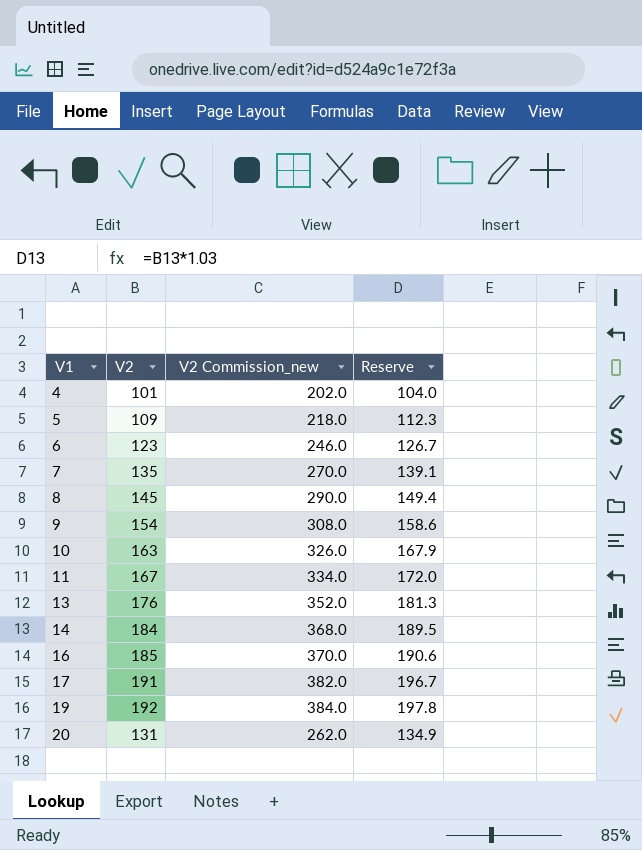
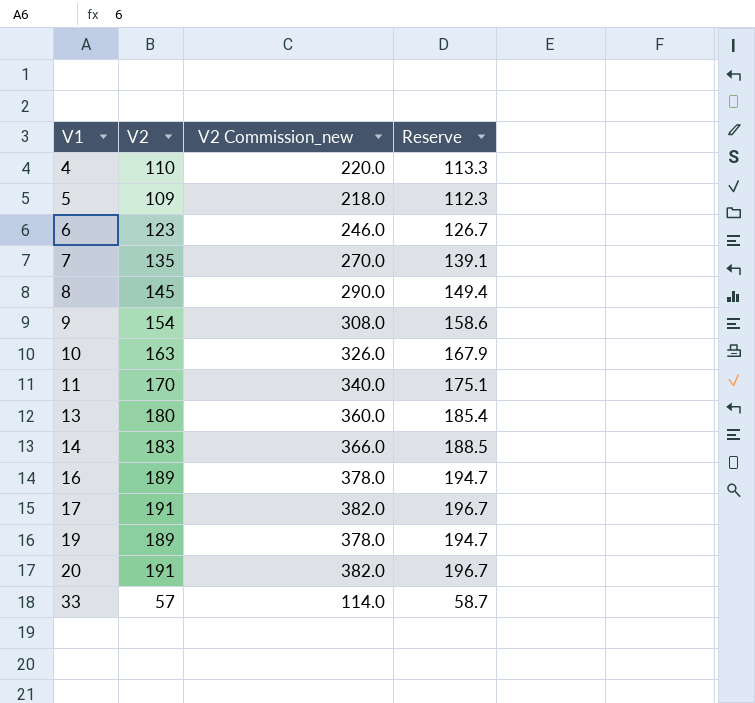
4 | V2: 101 -> 110
4 | V2 Commission_new: 202.0 -> 220.0
4 | Reserve: 104.0 -> 113.3
11 | V2: 167 -> 170
11 | V2 Commission_new: 334.0 -> 340.0
11 | Reserve: 172.0 -> 175.1
13 | V2: 176 -> 180
13 | V2 Commission_new: 352.0 -> 360.0
13 | Reserve: 181.3 -> 185.4
14 | V2: 184 -> 183
14 | V2 Commission_new: 368.0 -> 366.0
14 | Reserve: 189.5 -> 188.5
16 | V2: 185 -> 189
16 | V2 Commission_new: 370.0 -> 378.0
16 | Reserve: 190.6 -> 194.7
19 | V2: 192 -> 189
19 | V2 Commission_new: 384.0 -> 378.0
19 | Reserve: 197.8 -> 194.7
20 | V2: 131 -> 191
20 | V2 Commission_new: 262.0 -> 382.0
20 | Reserve: 134.9 -> 196.7
row 33: none -> 57 | 114.0 | 58.7

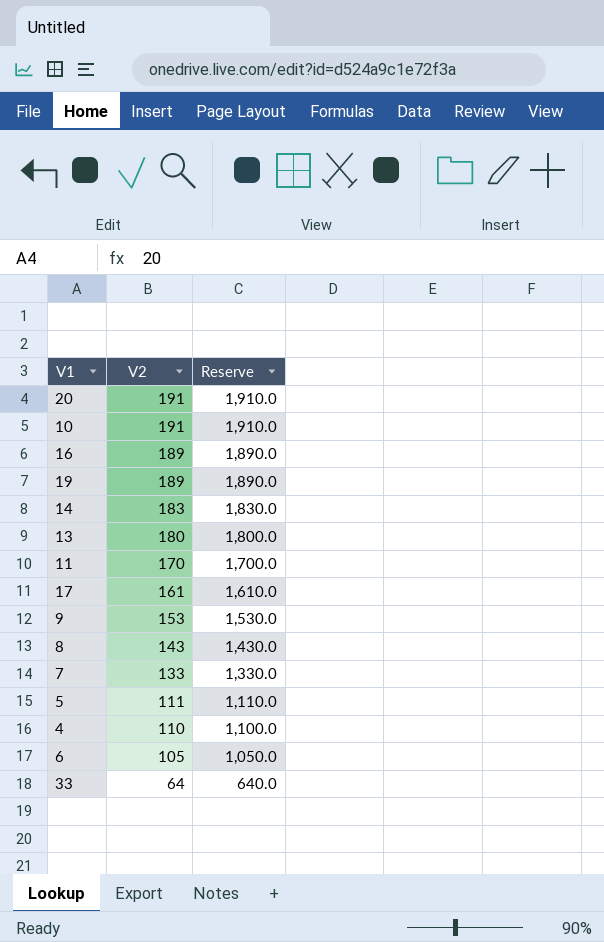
row order: V1 ascending -> V2 descending
column V2 Commission_new | formula: [V2] * 2 -> none
column Reserve | formula: [V2] * 1.03 -> [V2] * 10
10 | V2: 163 -> 191
17 | V2: 191 -> 161
9 | V2: 154 -> 153
8 | V2: 145 -> 143
7 | V2: 135 -> 133
5 | V2: 109 -> 111
6 | V2: 123 -> 105
33 | V2: 57 -> 64

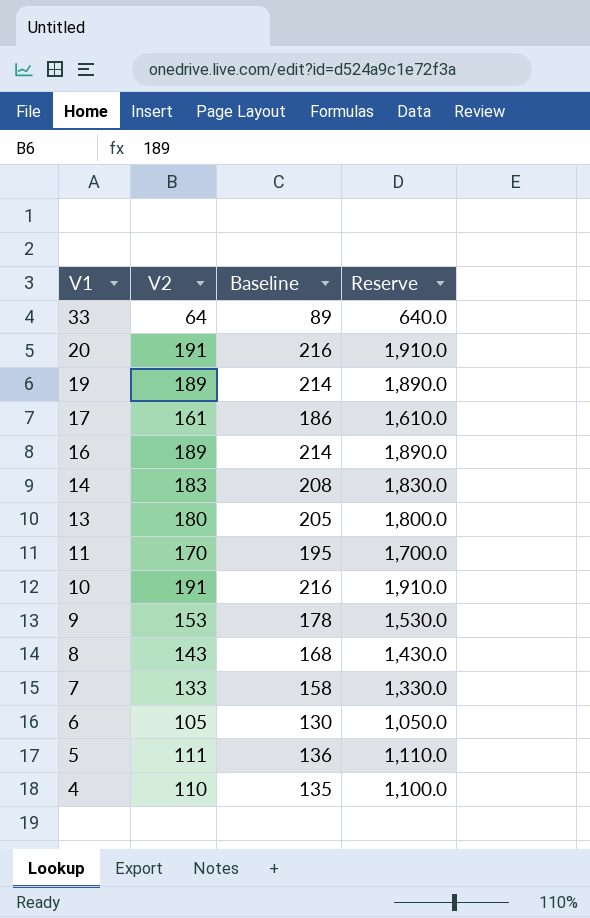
row order: V2 descending -> V1 descending
column Baseline | formula: none -> [V2] + 25

